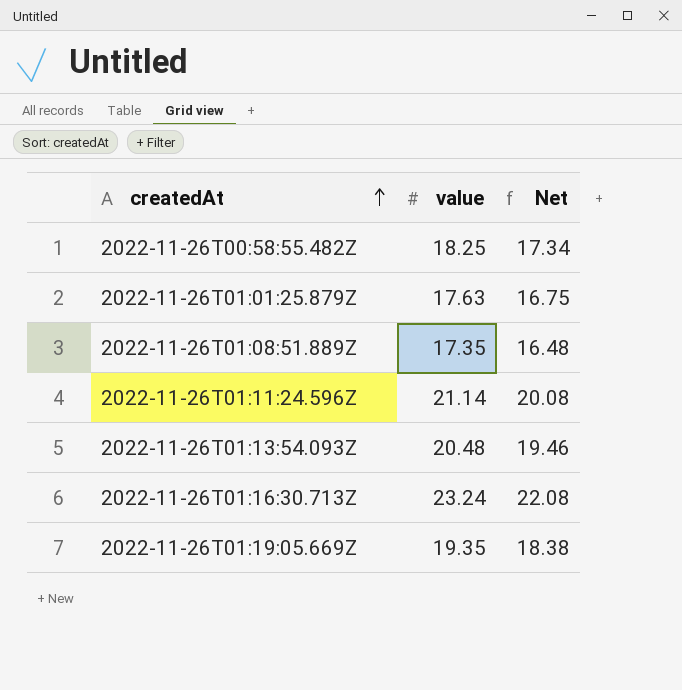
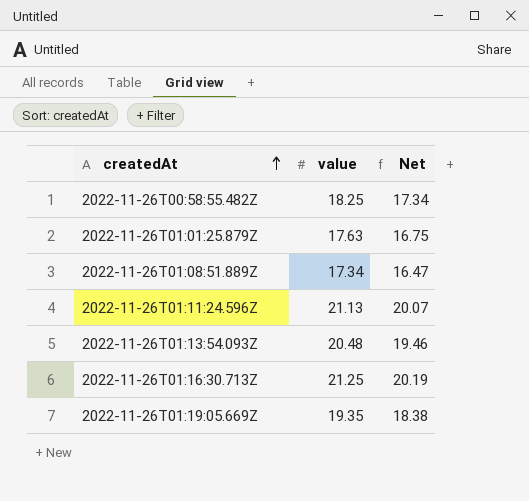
2022-11-26T01:08:51.889Z | value: 17.35 -> 17.34
2022-11-26T01:08:51.889Z | Net: 16.48 -> 16.47
2022-11-26T01:11:24.596Z | value: 21.14 -> 21.13
2022-11-26T01:11:24.596Z | Net: 20.08 -> 20.07
2022-11-26T01:16:30.713Z | value: 23.24 -> 21.25
2022-11-26T01:16:30.713Z | Net: 22.08 -> 20.19

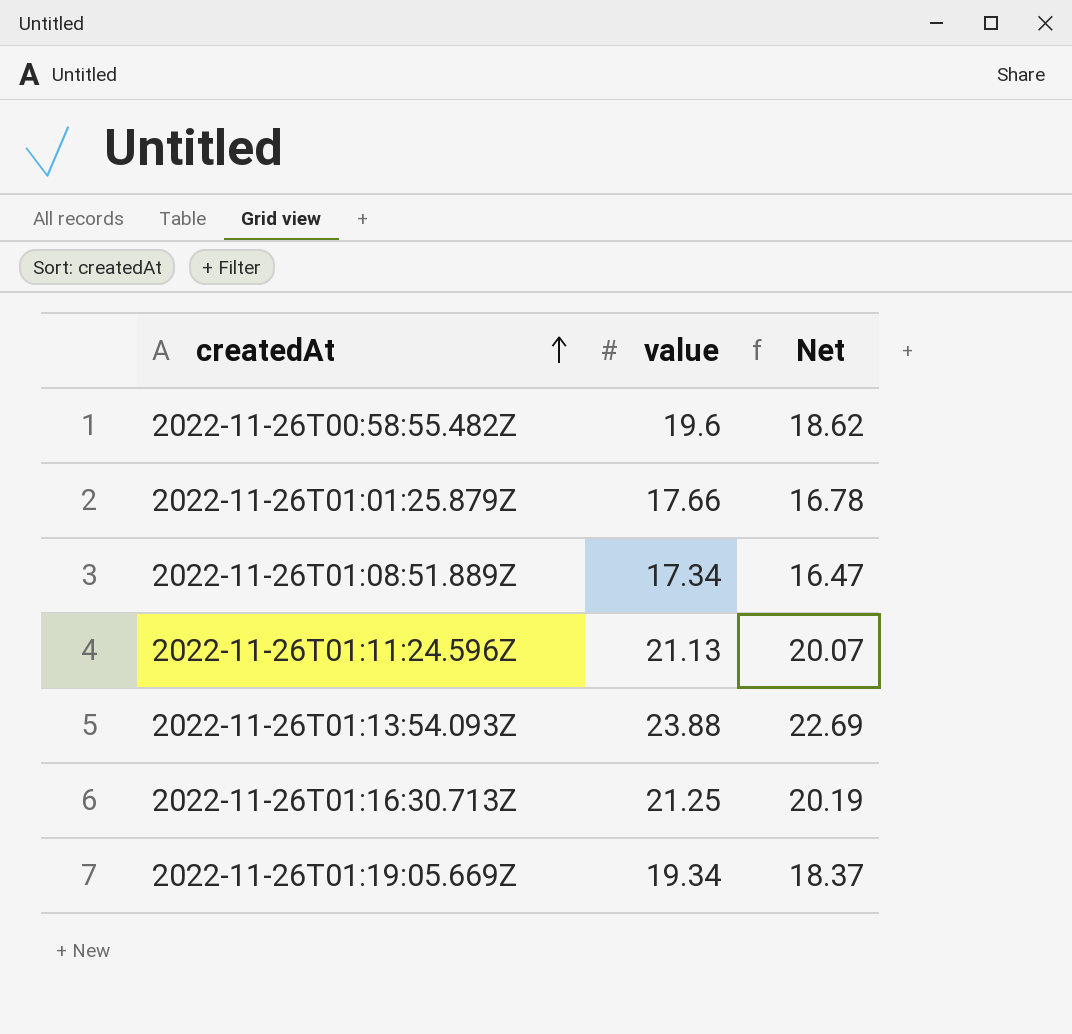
2022-11-26T00:58:55.482Z | value: 18.25 -> 19.6
2022-11-26T00:58:55.482Z | Net: 17.34 -> 18.62
2022-11-26T01:01:25.879Z | value: 17.63 -> 17.66
2022-11-26T01:01:25.879Z | Net: 16.75 -> 16.78
2022-11-26T01:13:54.093Z | value: 20.48 -> 23.88
2022-11-26T01:13:54.093Z | Net: 19.46 -> 22.69
2022-11-26T01:19:05.669Z | value: 19.35 -> 19.34
2022-11-26T01:19:05.669Z | Net: 18.38 -> 18.37

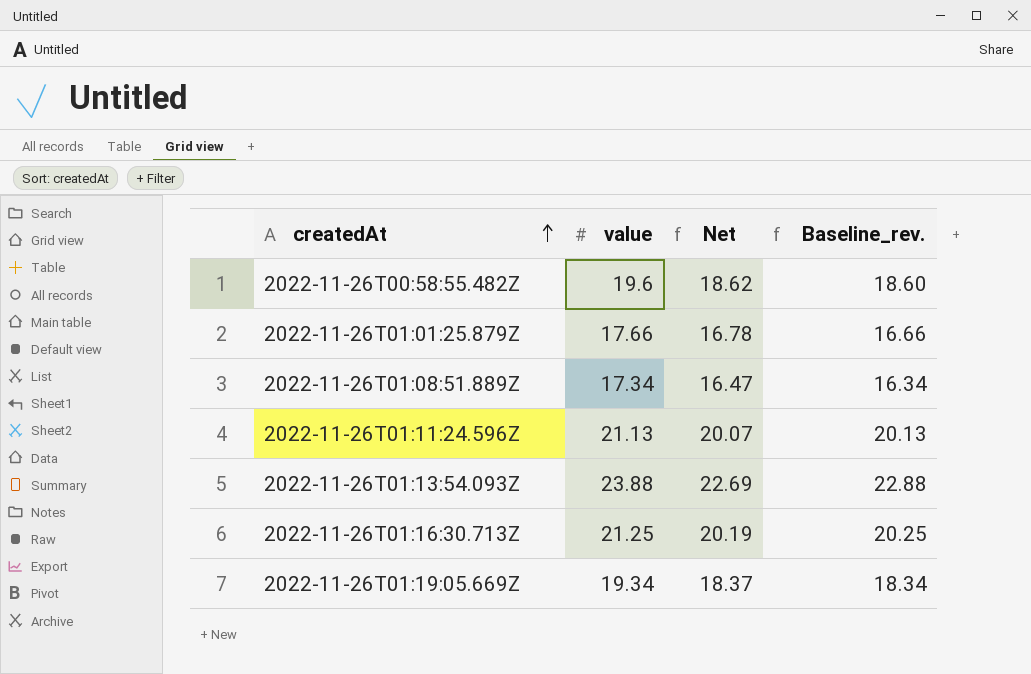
column Baseline_rev. | formula: none -> [value] - 1

